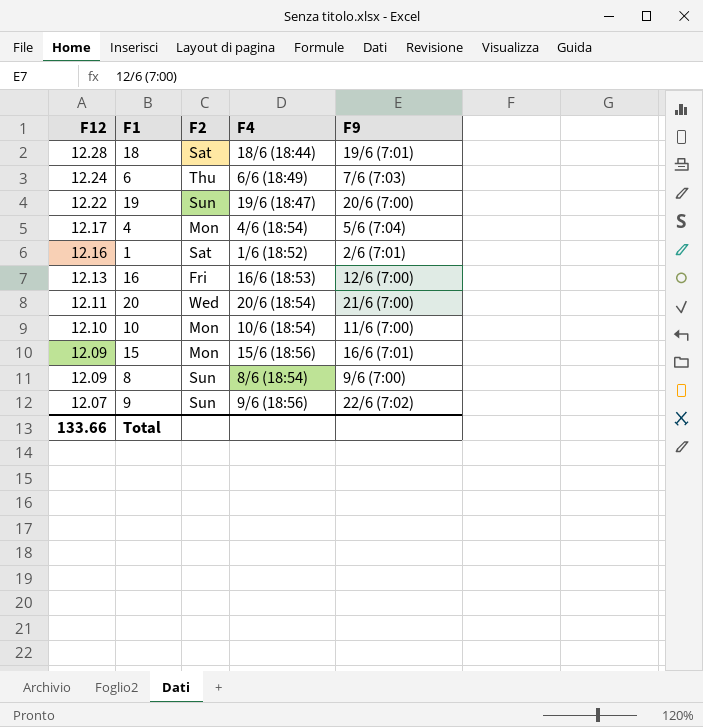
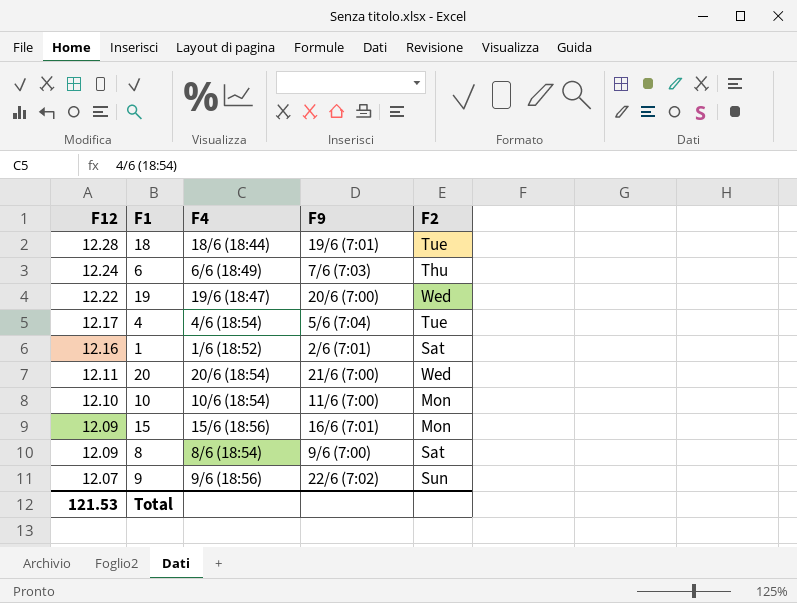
column F2 | position: 3 -> 5
row 16: 12.13 | Fri | 16/6 (18:53) | 12/6 (7:00) -> none
18 | F2: Sat -> Tue
19 | F2: Sun -> Wed
4 | F2: Mon -> Tue
8 | F2: Sun -> Sat
Total | F12: 133.66 -> 121.53

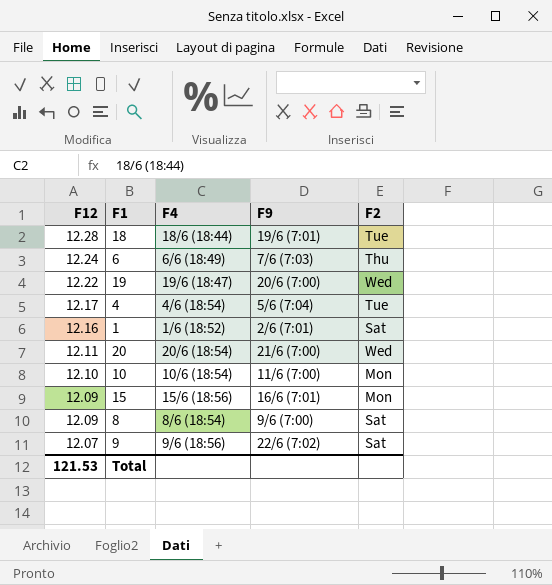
9 | F2: Sun -> Sat

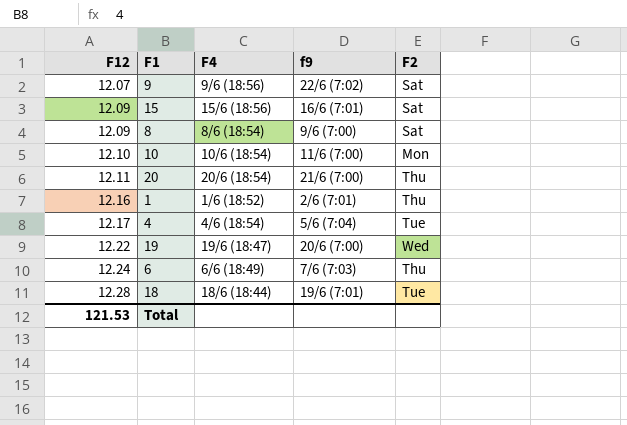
row order: F12 descending -> F12 ascending
column name: F9 -> f9
15 | F2: Mon -> Sat
20 | F2: Wed -> Thu
1 | F2: Sat -> Thu

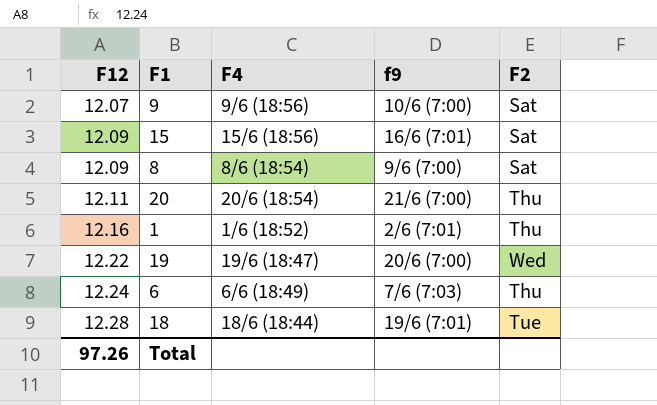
row 10: 12.10 | 10/6 (18:54) | 11/6 (7:00) | Mon -> none
row 4: 12.17 | 4/6 (18:54) | 5/6 (7:04) | Tue -> none
9 | f9: 22/6 (7:02) -> 10/6 (7:00)
Total | F12: 121.53 -> 97.26

